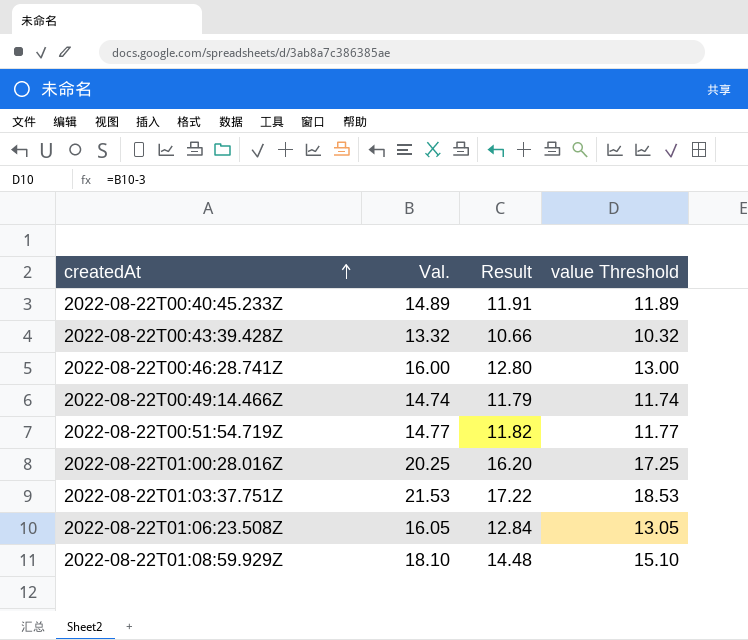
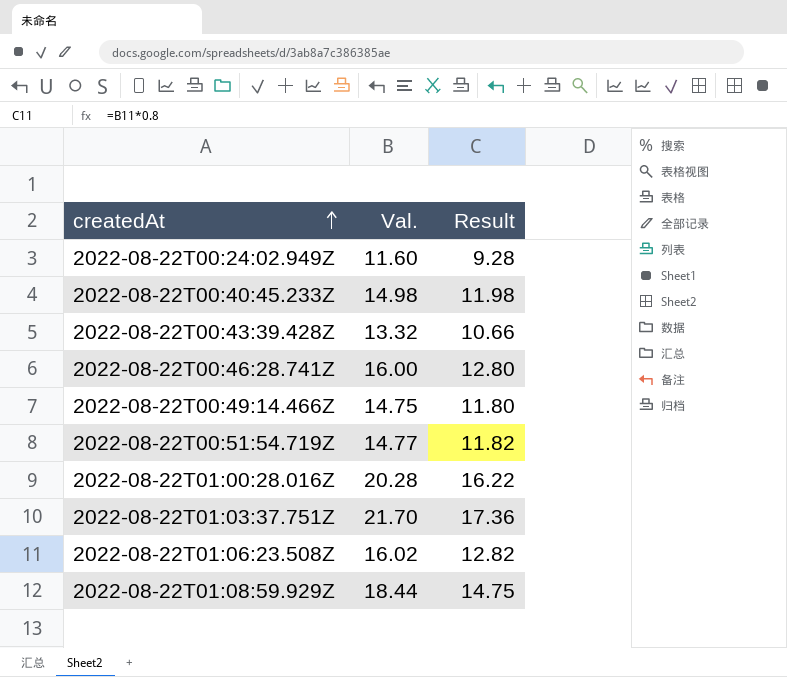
column value Threshold | formula: [Val.] - 3 -> none
row 2022-08-22T00:24:02.949Z: none -> 11.60 | 9.28
2022-08-22T00:40:45.233Z | Val.: 14.89 -> 14.98
2022-08-22T00:40:45.233Z | Result: 11.91 -> 11.98
2022-08-22T00:49:14.466Z | Val.: 14.74 -> 14.75
2022-08-22T00:49:14.466Z | Result: 11.79 -> 11.80
2022-08-22T01:00:28.016Z | Val.: 20.25 -> 20.28
2022-08-22T01:00:28.016Z | Result: 16.20 -> 16.22
2022-08-22T01:03:37.751Z | Val.: 21.53 -> 21.70
2022-08-22T01:03:37.751Z | Result: 17.22 -> 17.36
2022-08-22T01:06:23.508Z | Val.: 16.05 -> 16.02
2022-08-22T01:06:23.508Z | Result: 12.84 -> 12.82
2022-08-22T01:08:59.929Z | Val.: 18.10 -> 18.44
2022-08-22T01:08:59.929Z | Result: 14.48 -> 14.75

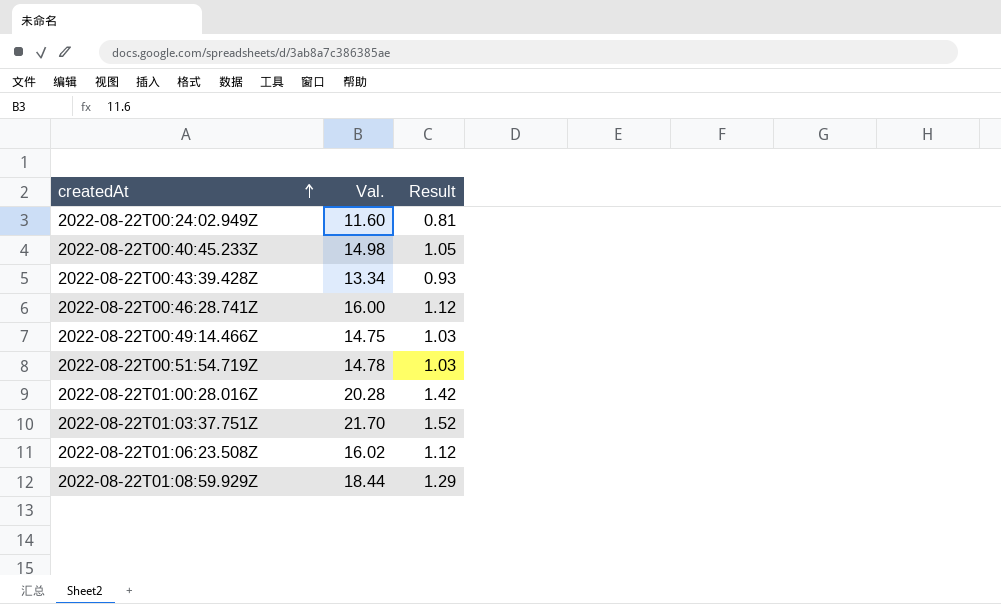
column Result | formula: [Val.] * 0.8 -> [Val.] * 0.07
2022-08-22T00:43:39.428Z | Val.: 13.32 -> 13.34
2022-08-22T00:51:54.719Z | Val.: 14.77 -> 14.78

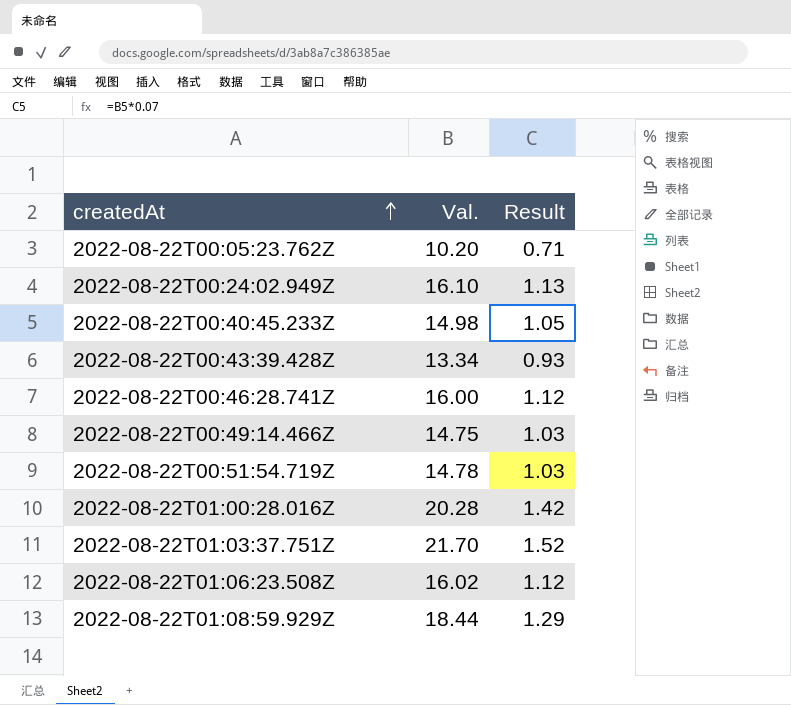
row 2022-08-22T00:05:23.762Z: none -> 10.20 | 0.71
2022-08-22T00:24:02.949Z | Val.: 11.60 -> 16.10
2022-08-22T00:24:02.949Z | Result: 0.81 -> 1.13

